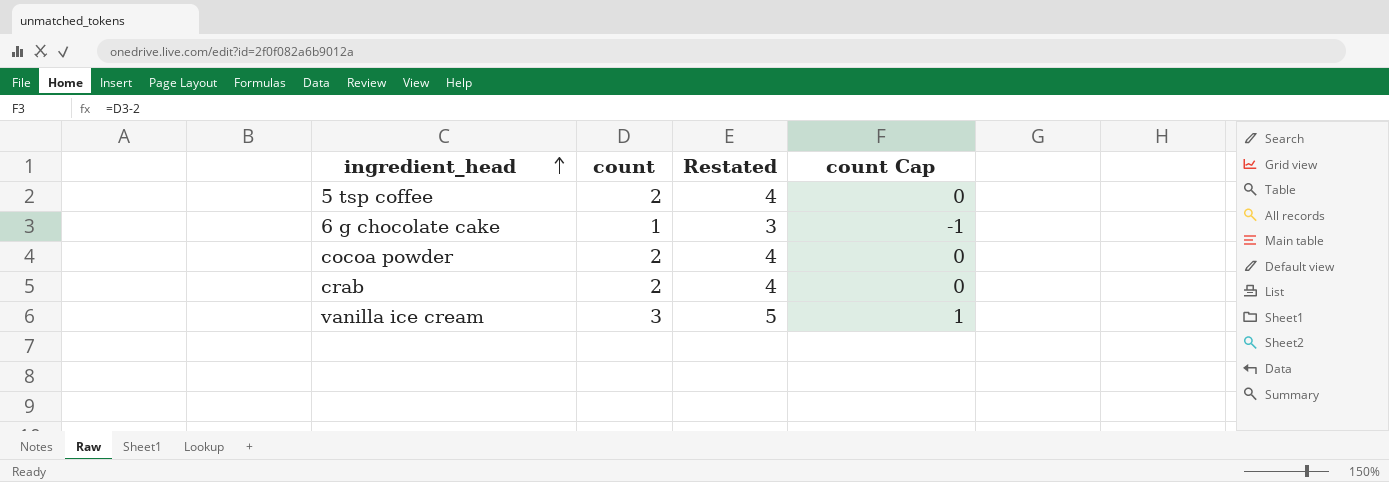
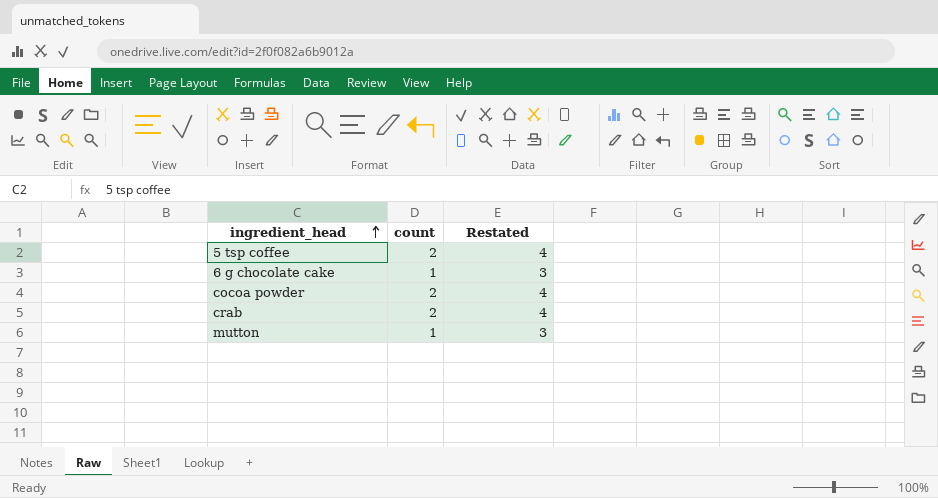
column count Cap | formula: [count] - 2 -> none
row vanilla ice cream: 3 | 5 | 1 -> none
row mutton: none -> 1 | 3

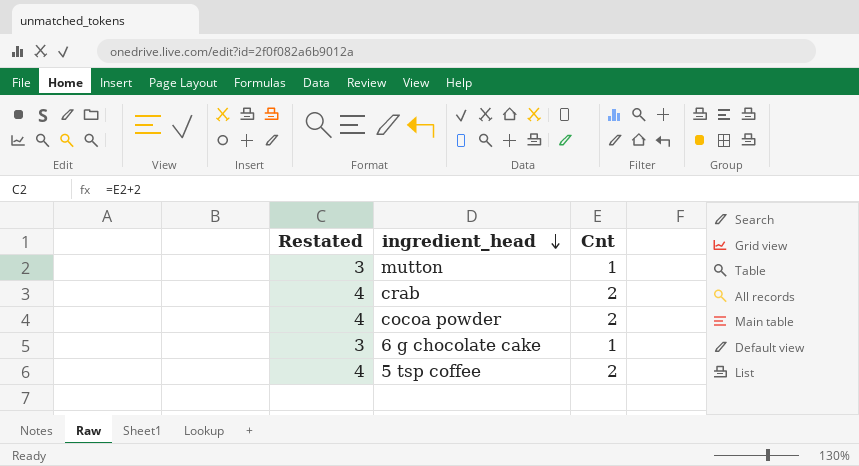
row order: ingredient_head ascending -> ingredient_head descending
column Restated | position: 3 -> 1
column name: count -> Cnt

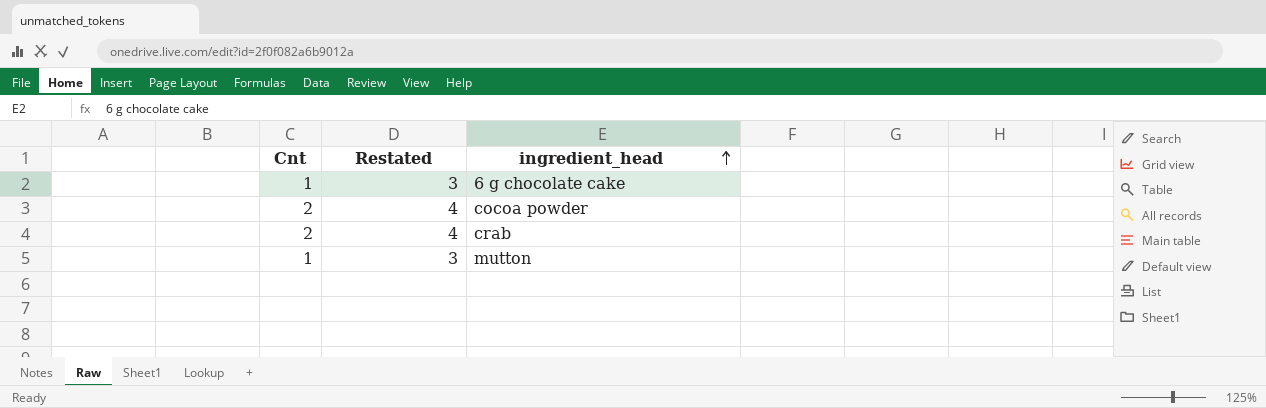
row order: ingredient_head descending -> ingredient_head ascending
column Cnt | position: 3 -> 1
row 5 tsp coffee: 4 | 2 -> none

